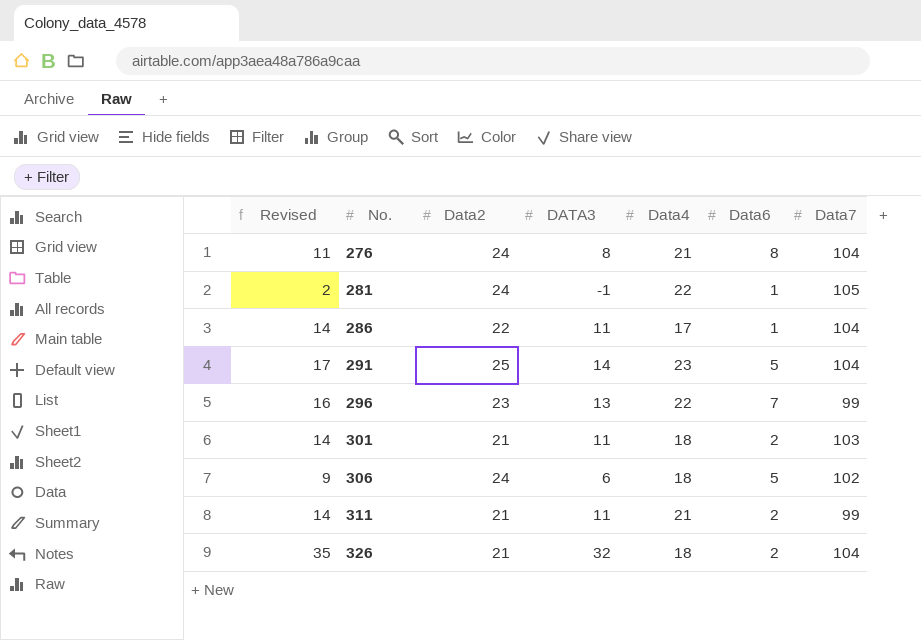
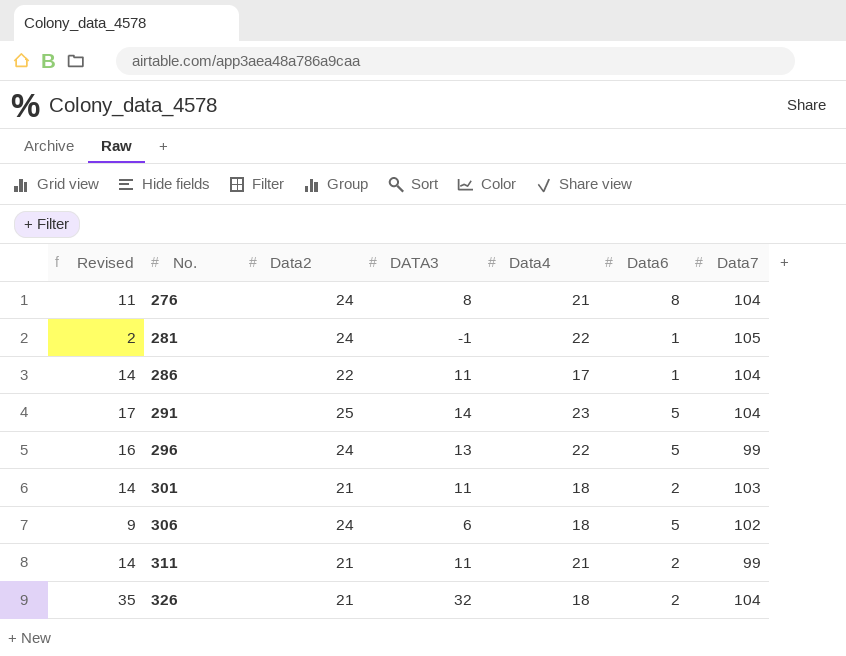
296 | Data2: 23 -> 24
296 | Data6: 7 -> 5

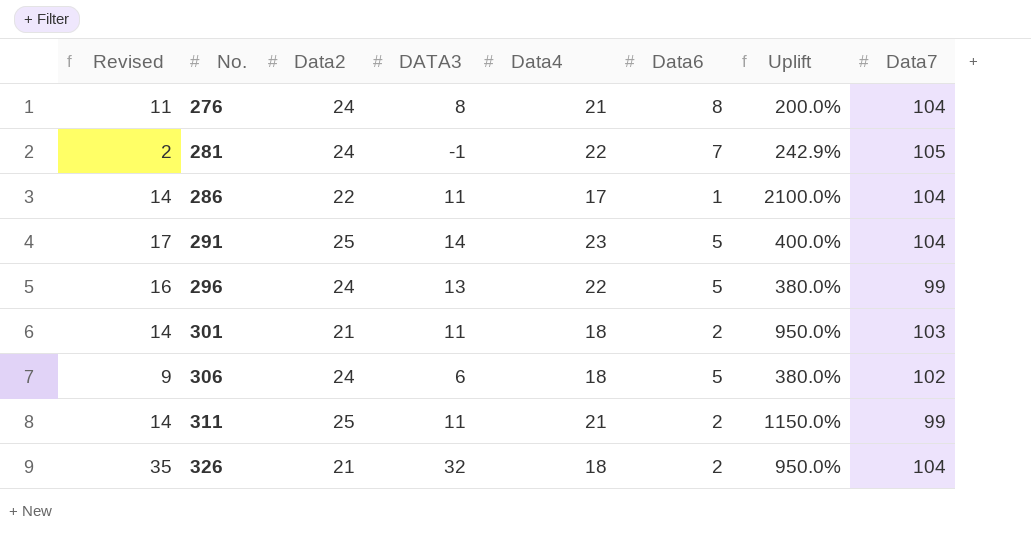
column Uplift | formula: none -> ([Data2] - [Data6]) / [Data6]
281 | Data6: 1 -> 7
311 | Data2: 21 -> 25

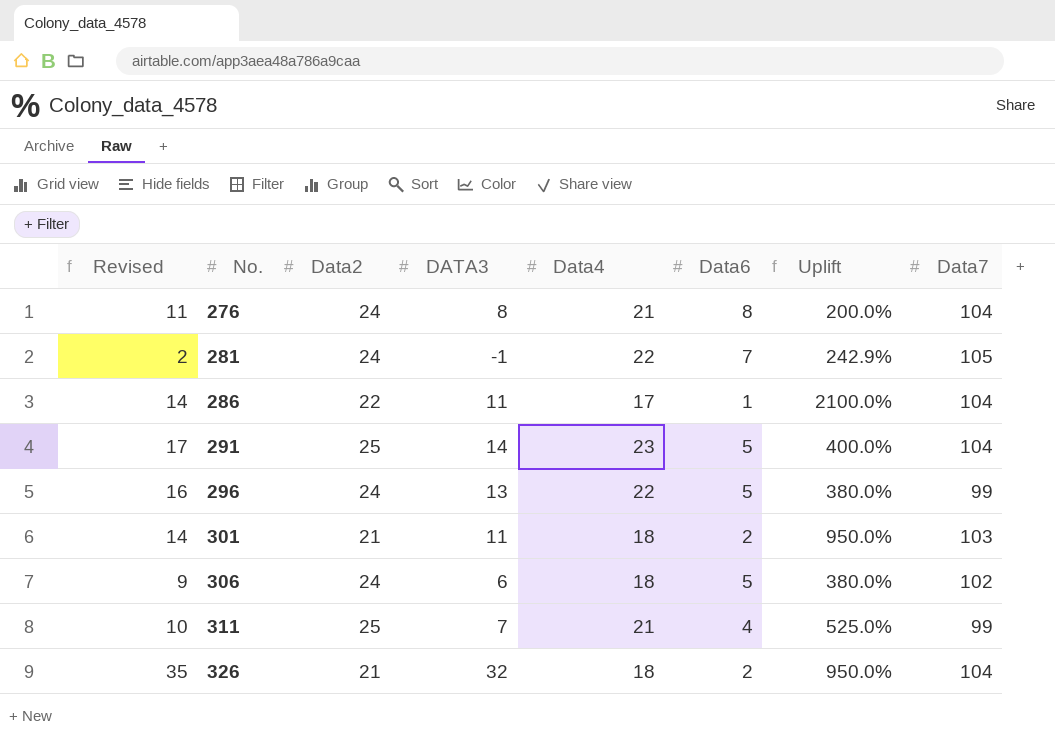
311 | Revised: 14 -> 10
311 | DATA3: 11 -> 7
311 | Data6: 2 -> 4
311 | Uplift: 1150.0% -> 525.0%

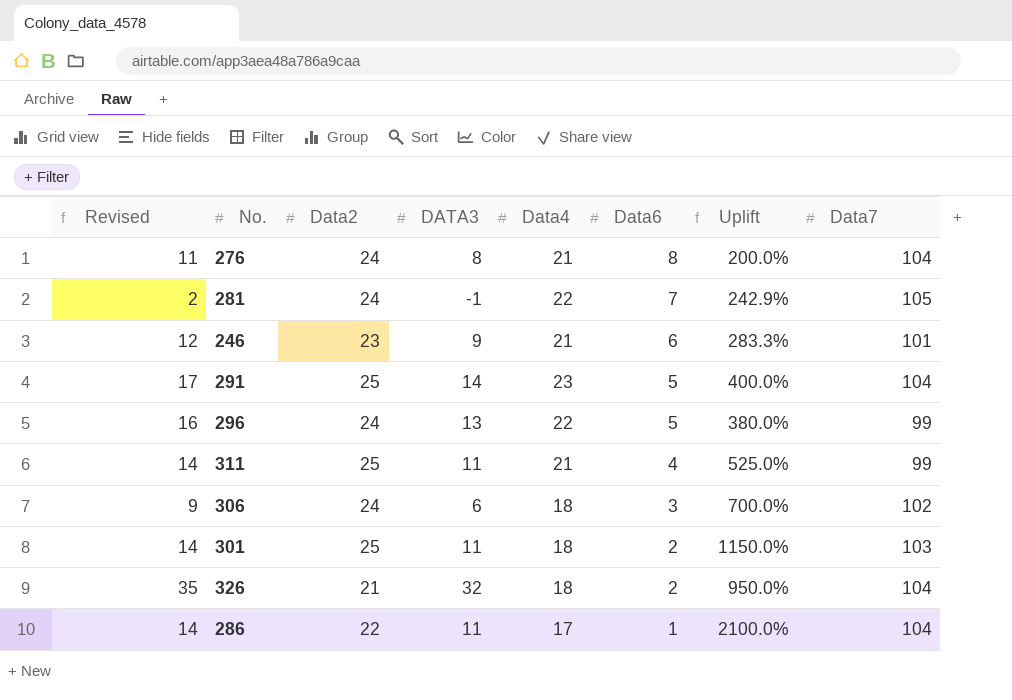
row order: No. ascending -> Data6 descending
row 246: none -> 12 | 23 | 9 | 21 | 6 | 283.3% | 101
311 | Revised: 10 -> 14
311 | DATA3: 7 -> 11
306 | Data6: 5 -> 3
306 | Uplift: 380.0% -> 700.0%
301 | Data2: 21 -> 25
301 | Uplift: 950.0% -> 1150.0%

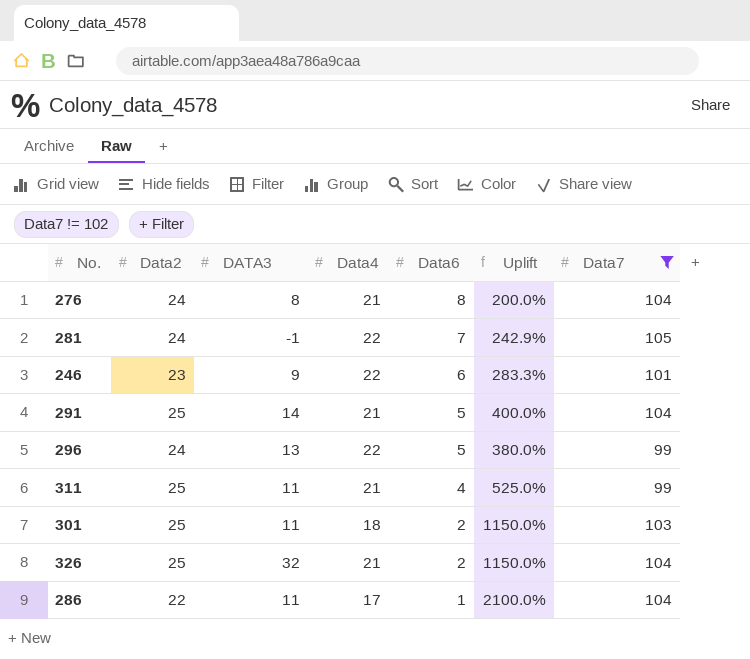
filter: none -> Data7 != 102
column Revised | formula: [DATA3] + 3 -> none
246 | Data4: 21 -> 22
291 | Data4: 23 -> 21
326 | Data2: 21 -> 25
326 | Data4: 18 -> 21
326 | Uplift: 950.0% -> 1150.0%

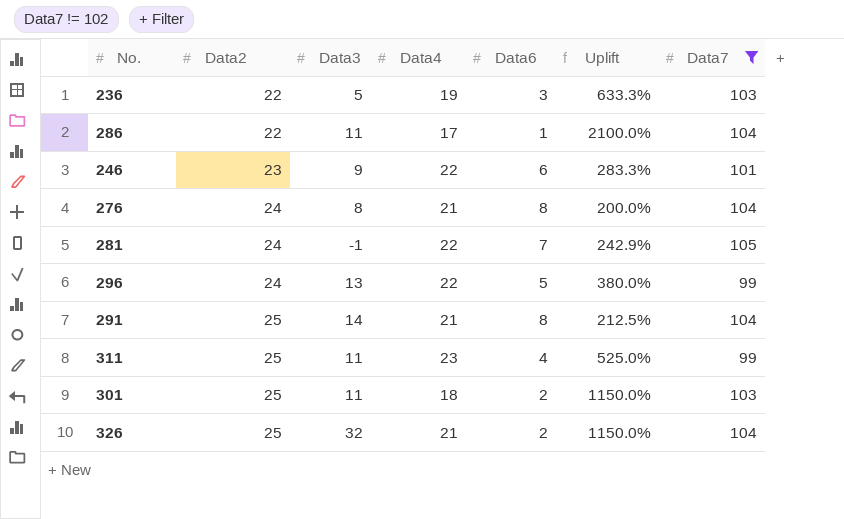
row order: Data6 descending -> Data2 ascending
column name: DATA3 -> Data3
row 236: none -> 22 | 5 | 19 | 3 | 633.3% | 103
291 | Data6: 5 -> 8
291 | Uplift: 400.0% -> 212.5%
311 | Data4: 21 -> 23

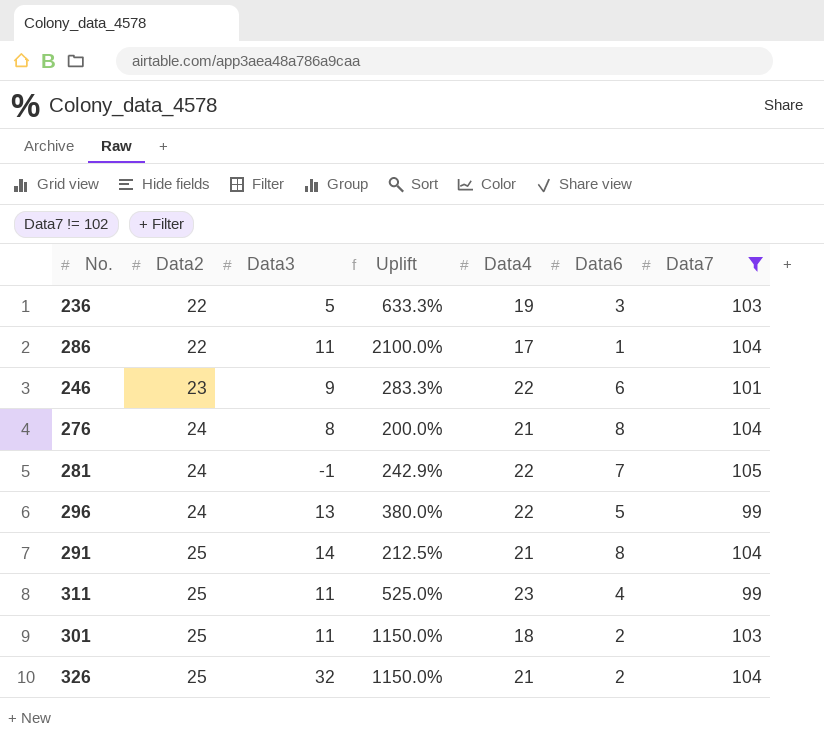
column Uplift | position: 6 -> 4

